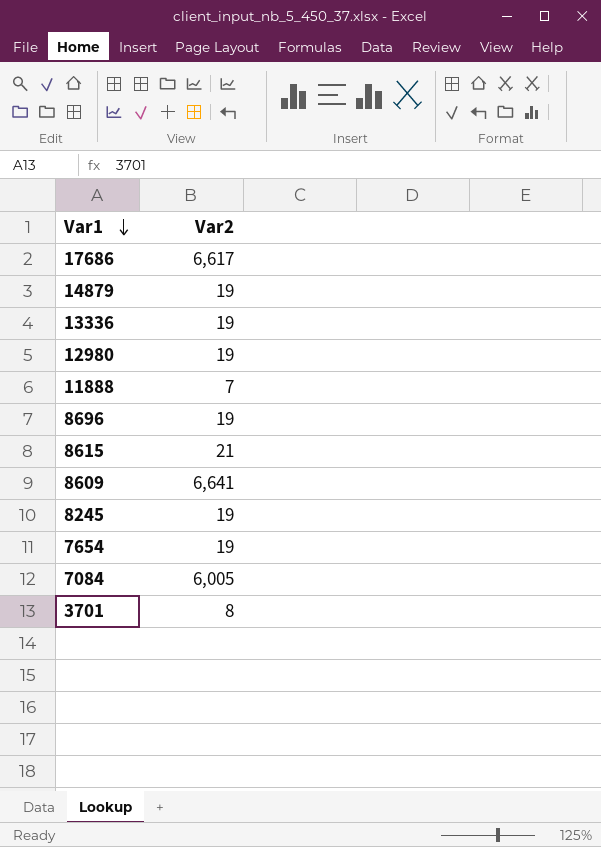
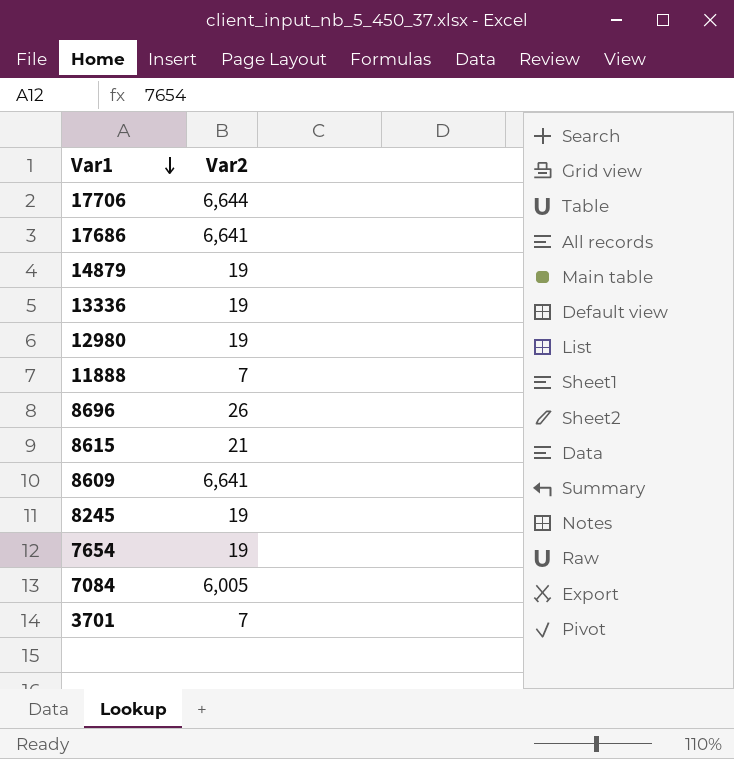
row 17706: none -> 6,644
17686 | Var2: 6,617 -> 6,641
8696 | Var2: 19 -> 26
3701 | Var2: 8 -> 7

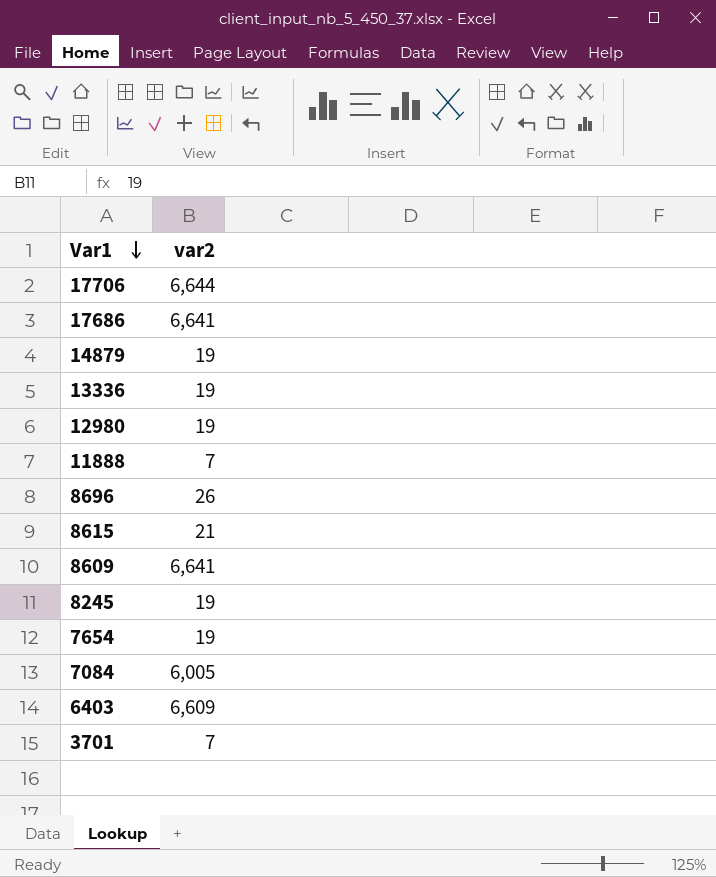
column name: Var2 -> var2
row 6403: none -> 6,609

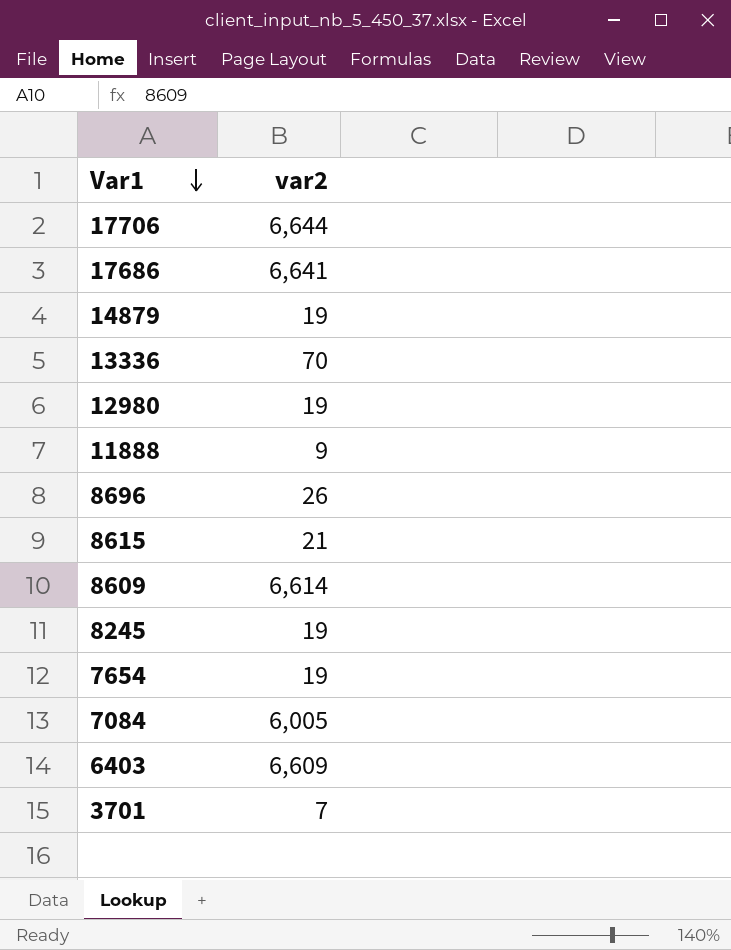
13336 | var2: 19 -> 70
11888 | var2: 7 -> 9
8609 | var2: 6,641 -> 6,614

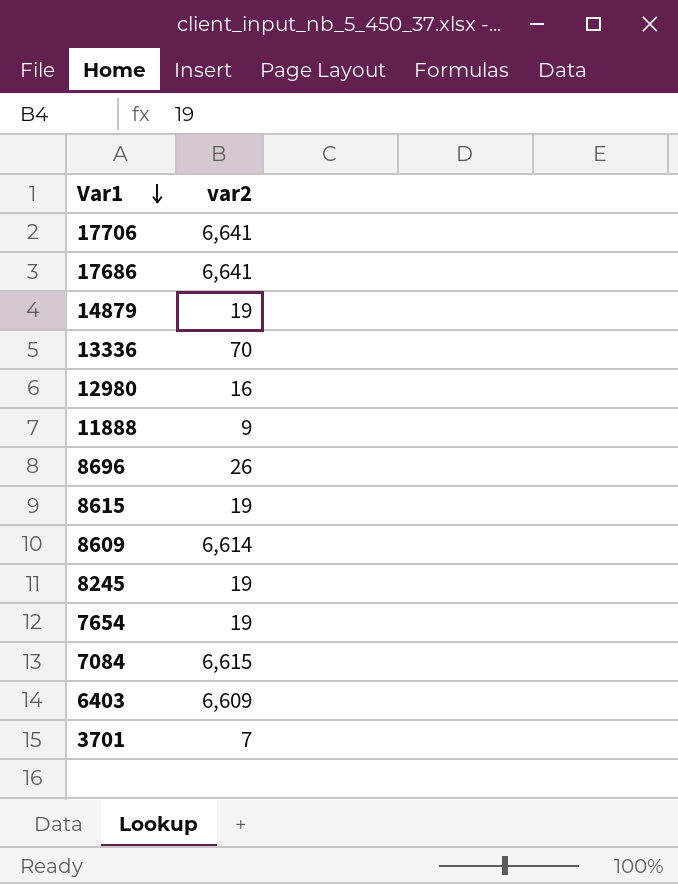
17706 | var2: 6,644 -> 6,641
12980 | var2: 19 -> 16
8615 | var2: 21 -> 19
7084 | var2: 6,005 -> 6,615

